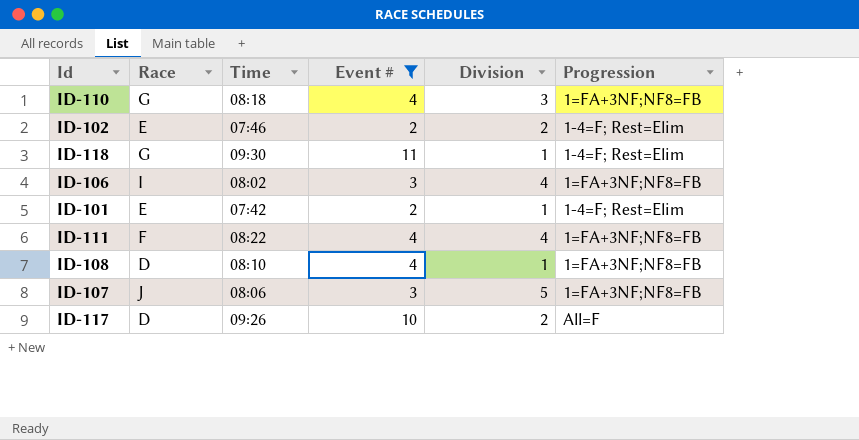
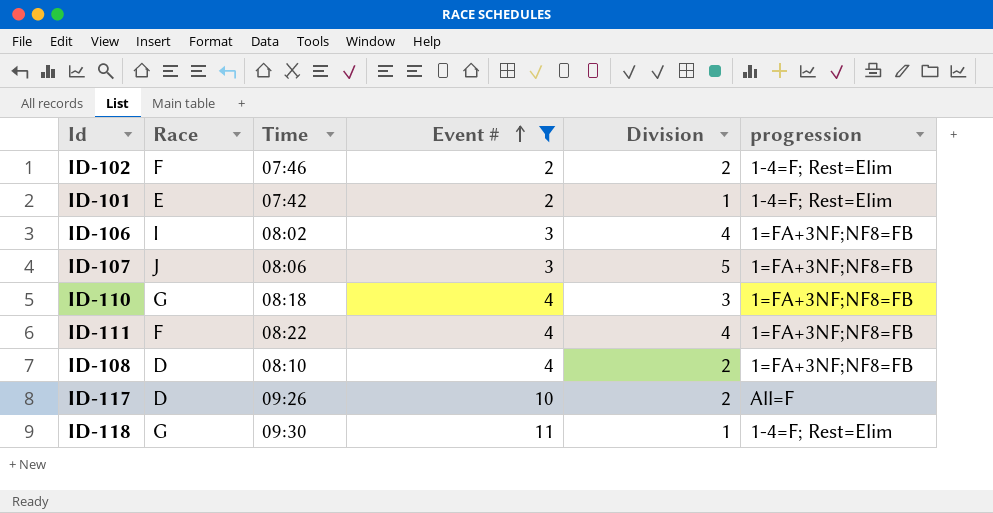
row order: none -> Event # ascending
column name: Progression -> progression
ID-102 | Race: E -> F
ID-108 | Division: 1 -> 2

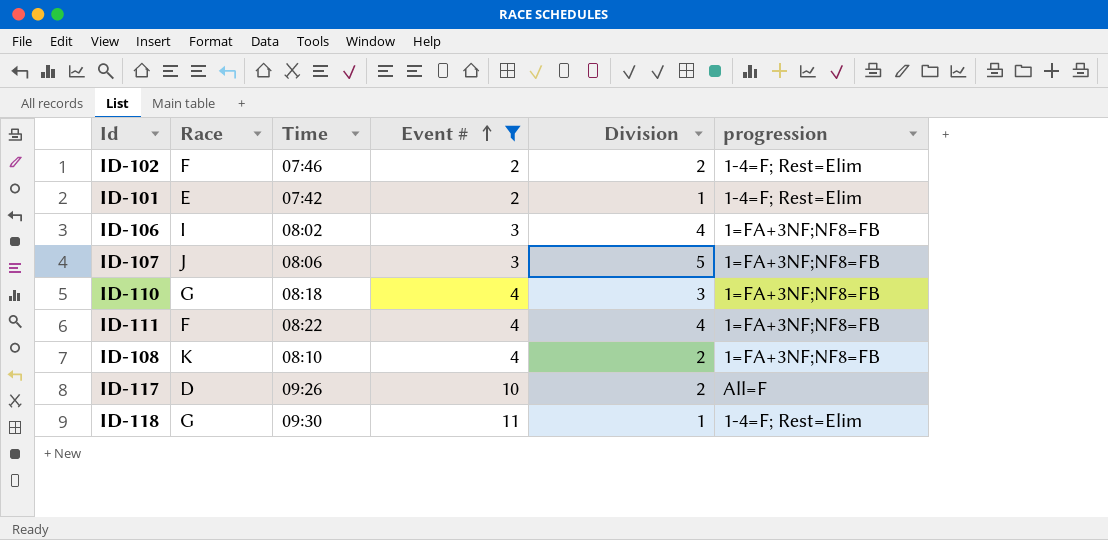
ID-108 | Race: D -> K

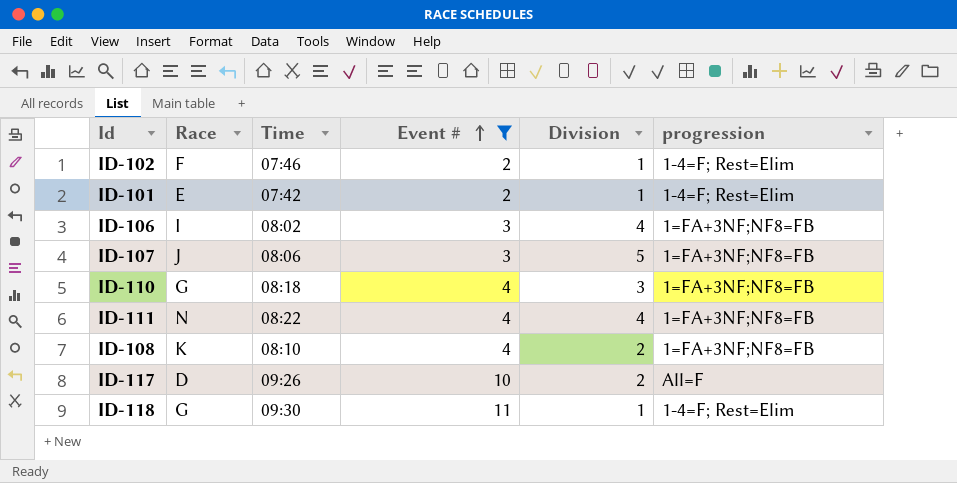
ID-102 | Division: 2 -> 1
ID-111 | Race: F -> N

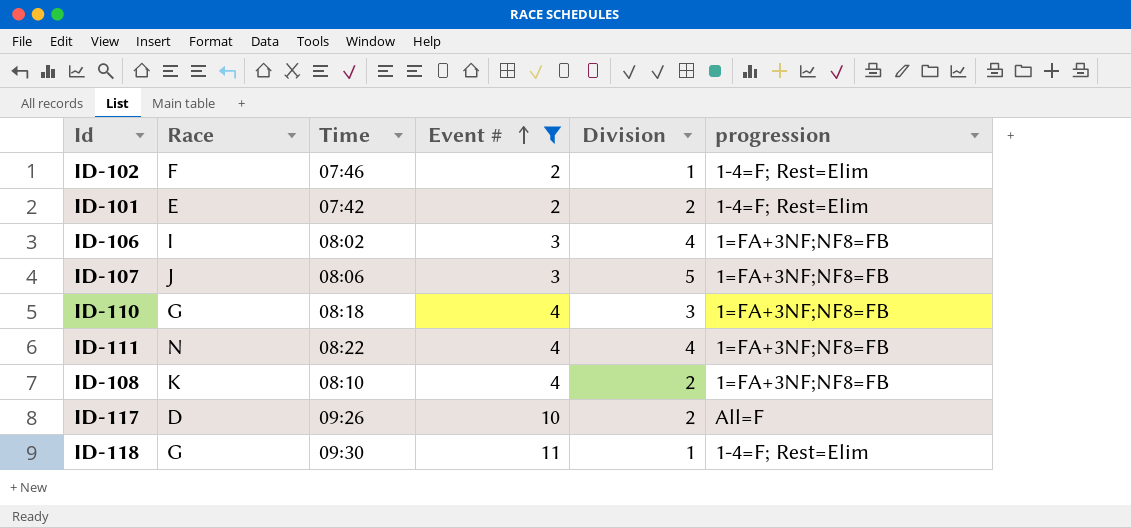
ID-101 | Division: 1 -> 2

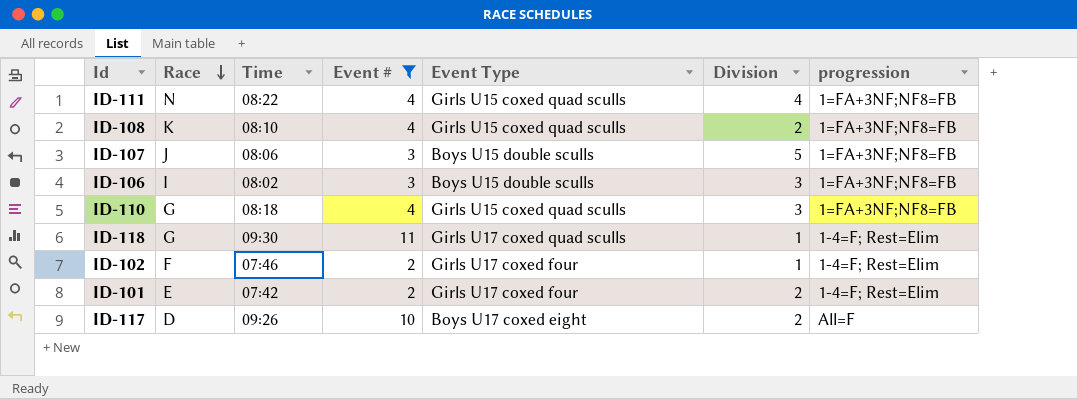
row order: Event # ascending -> Race descending
column Event Type | position: none -> 5
ID-106 | Division: 4 -> 3

